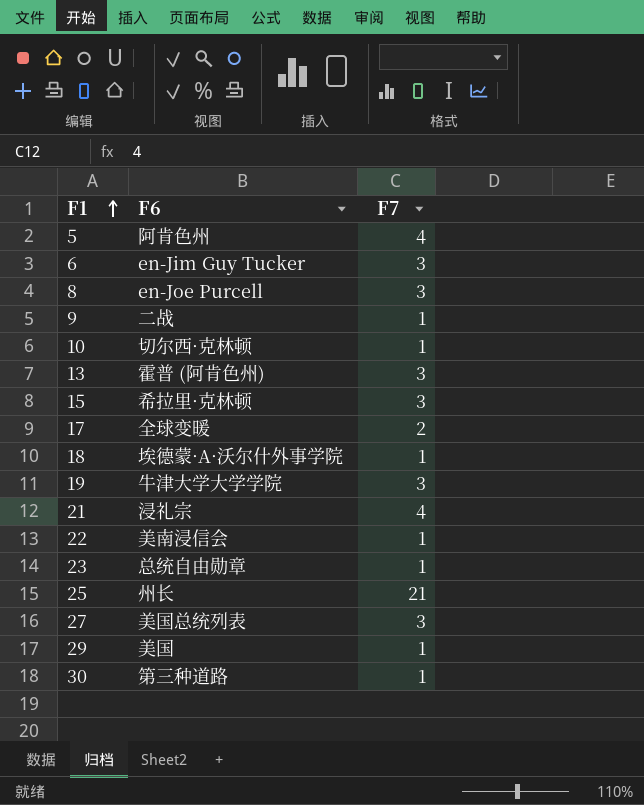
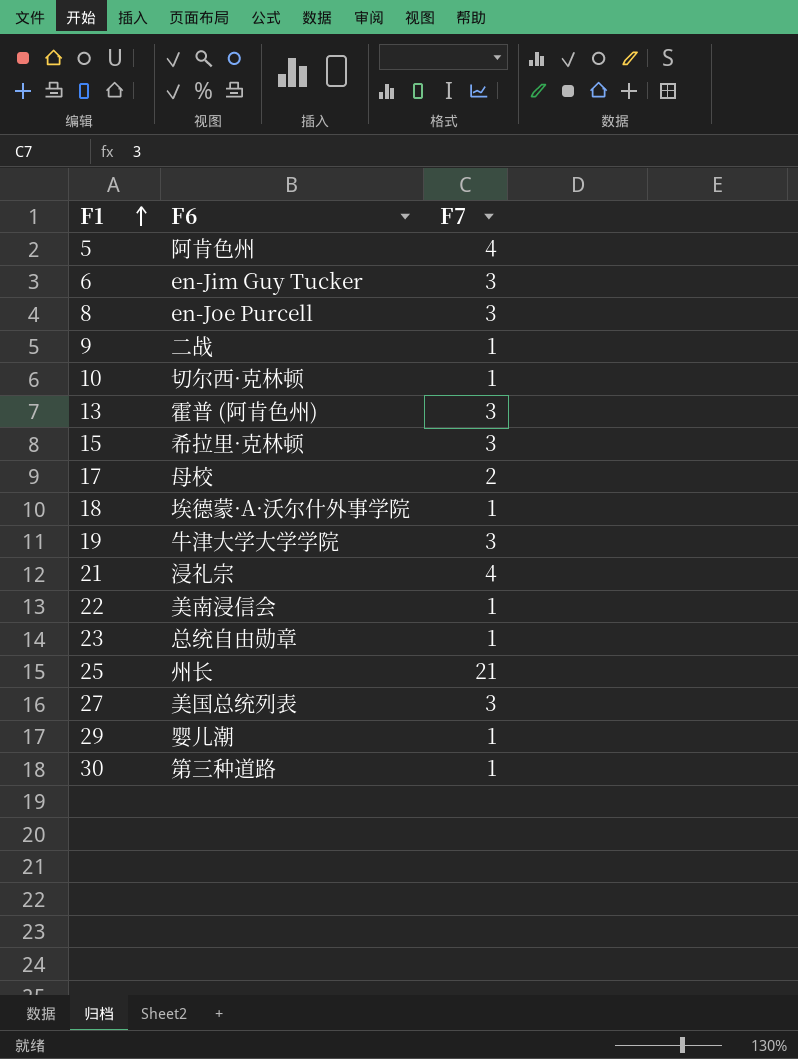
17 | F6: 全球变暖 -> 母校
29 | F6: 美国 -> 婴儿潮

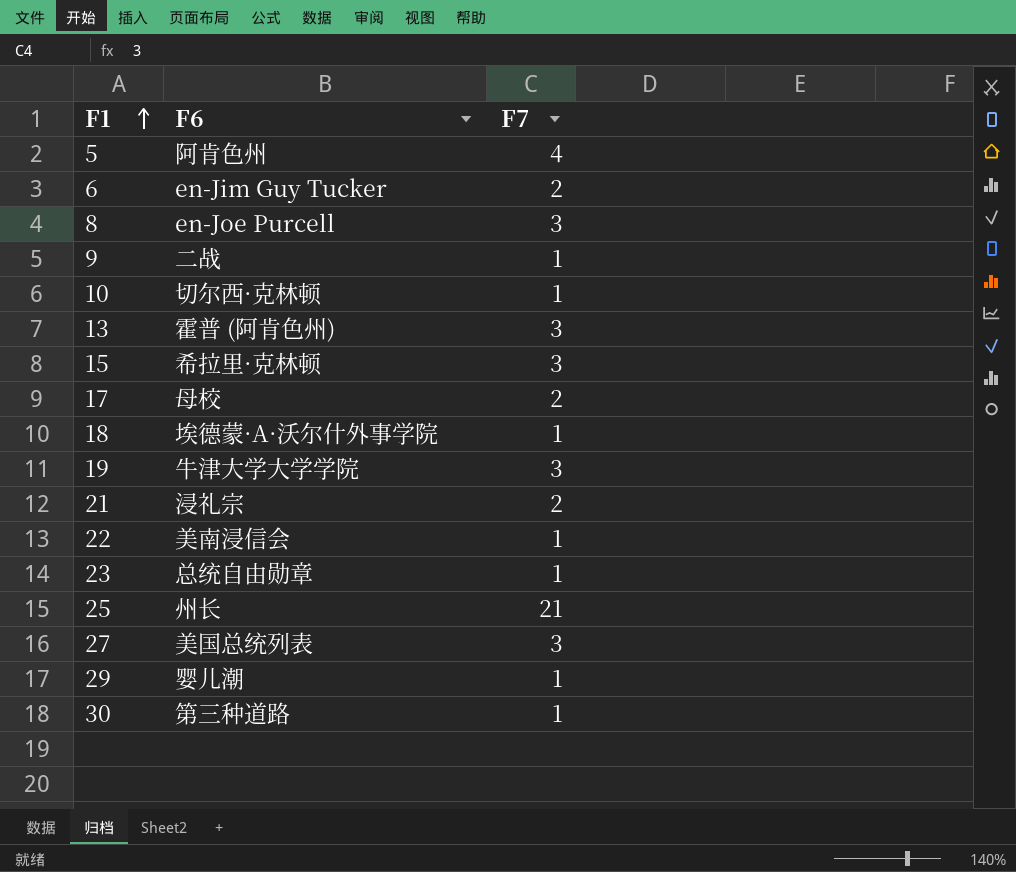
6 | F7: 3 -> 2
21 | F7: 4 -> 2

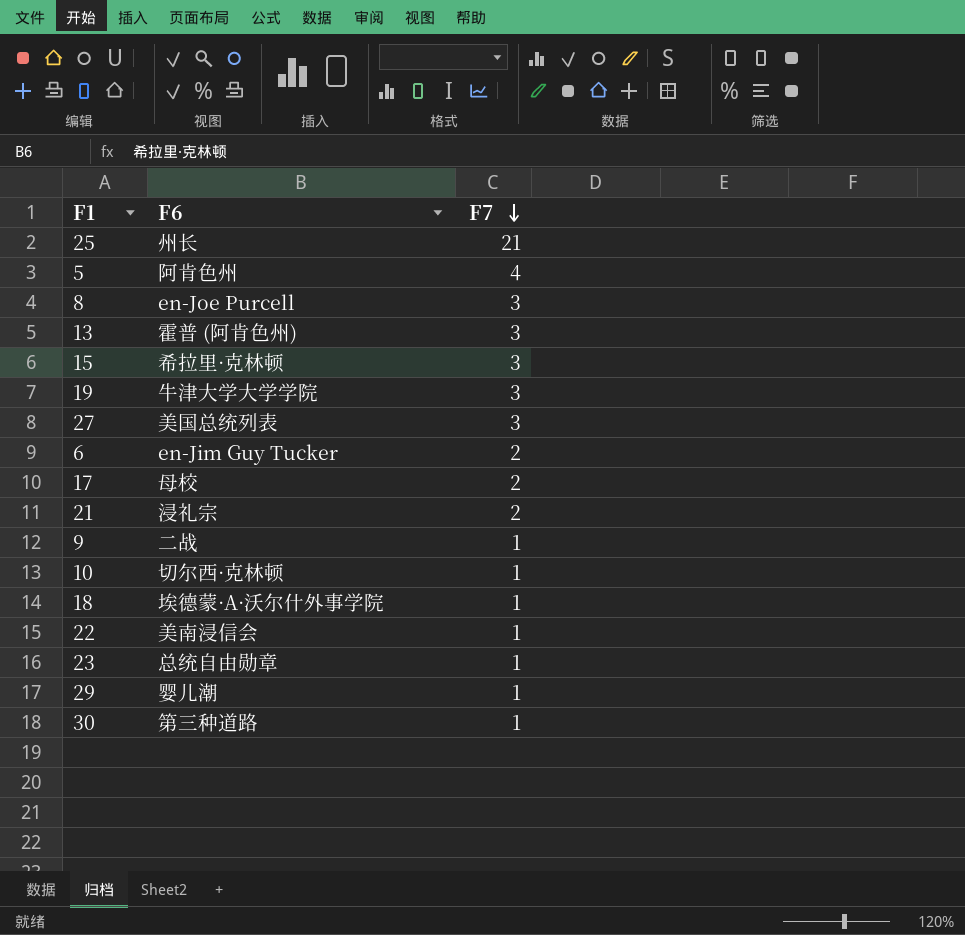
row order: F1 ascending -> F7 descending

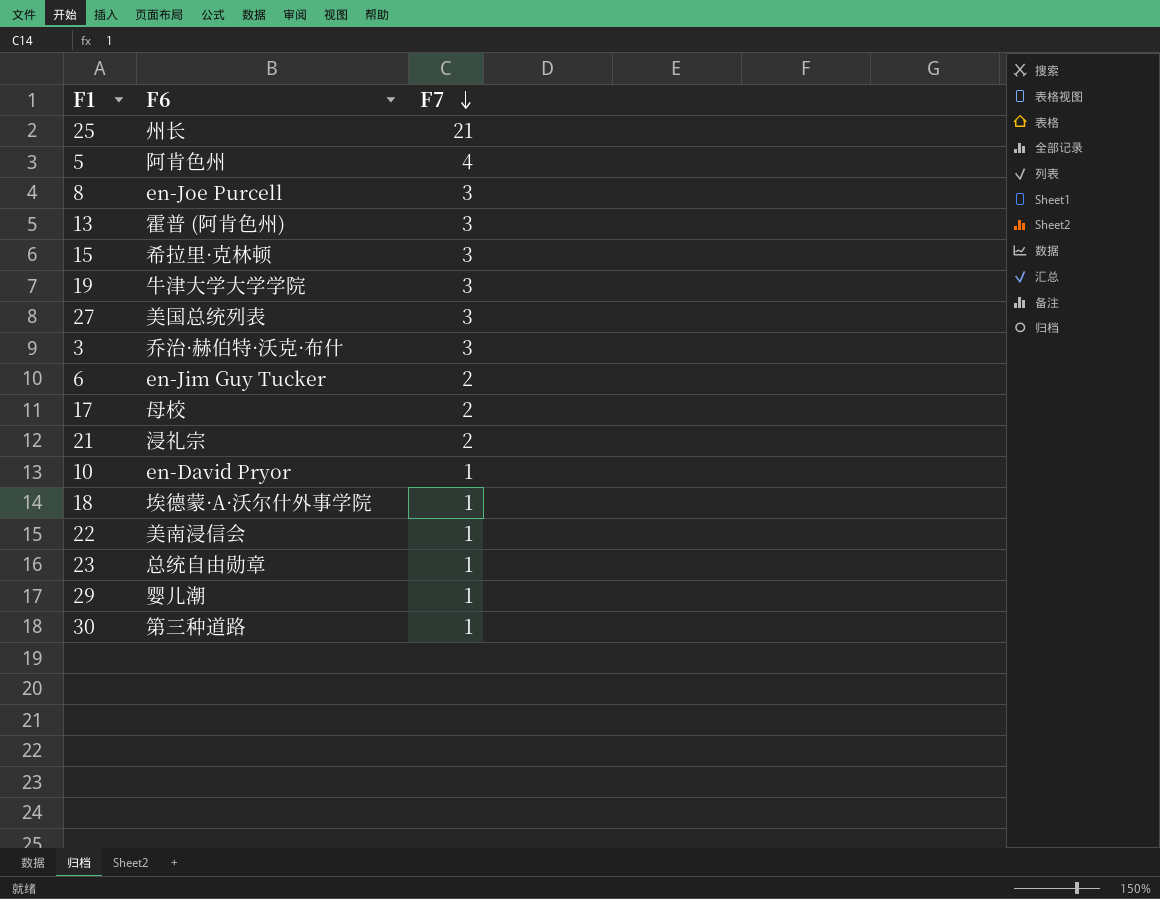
row 9: 二战 | 1 -> none
row 3: none -> 乔治·赫伯特·沃克·布什 | 3
10 | F6: 切尔西·克林顿 -> en-David Pryor

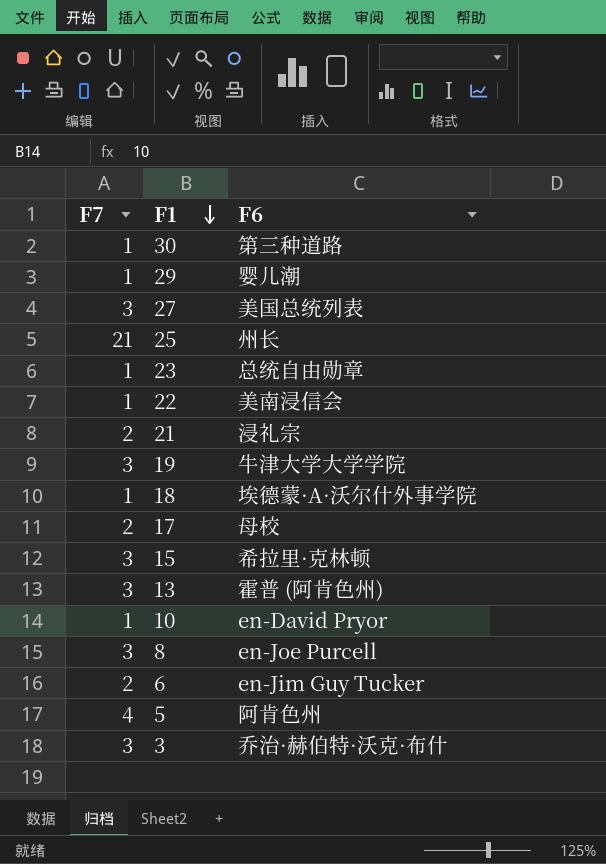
row order: F7 descending -> F1 descending
column F7 | position: 3 -> 1

